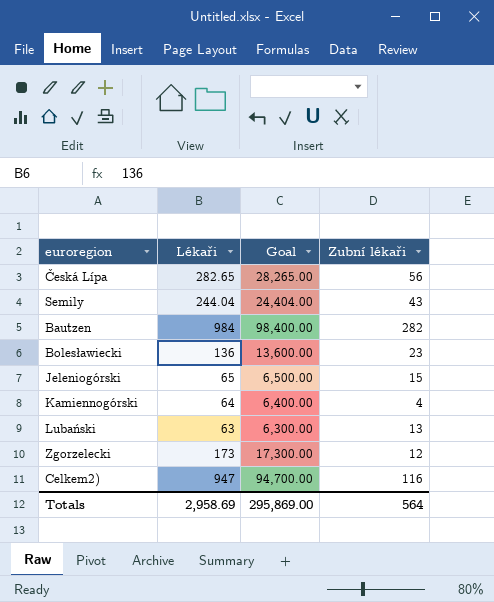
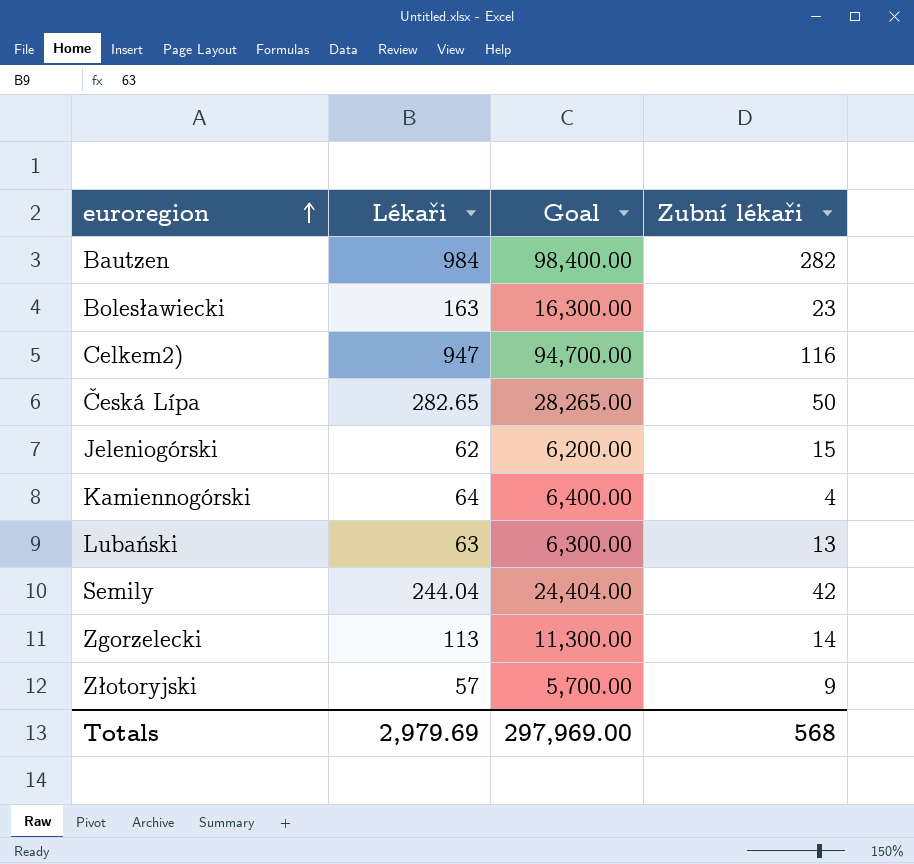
row order: none -> euroregion ascending
Bolesławiecki | Lékaři: 136 -> 163
Bolesławiecki | Goal: 13,600.00 -> 16,300.00
Česká Lípa | Zubní lékaři: 56 -> 50
Jeleniogórski | Lékaři: 65 -> 62
Jeleniogórski | Goal: 6,500.00 -> 6,200.00
Semily | Zubní lékaři: 43 -> 42
Zgorzelecki | Lékaři: 173 -> 113
Zgorzelecki | Goal: 17,300.00 -> 11,300.00
Zgorzelecki | Zubní lékaři: 12 -> 14
row Złotoryjski: none -> 57 | 5,700.00 | 9
Totals | Lékaři: 2,958.69 -> 2,979.69
Totals | Goal: 295,869.00 -> 297,969.00
Totals | Zubní lékaři: 564 -> 568

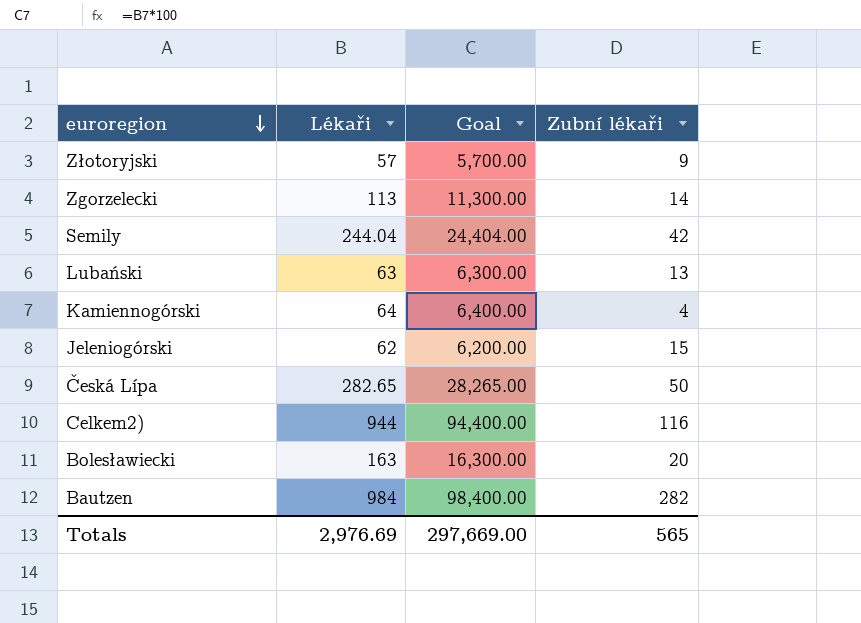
row order: euroregion ascending -> euroregion descending
Celkem2) | Lékaři: 947 -> 944
Celkem2) | Goal: 94,700.00 -> 94,400.00
Bolesławiecki | Zubní lékaři: 23 -> 20
Totals | Lékaři: 2,979.69 -> 2,976.69
Totals | Goal: 297,969.00 -> 297,669.00
Totals | Zubní lékaři: 568 -> 565

